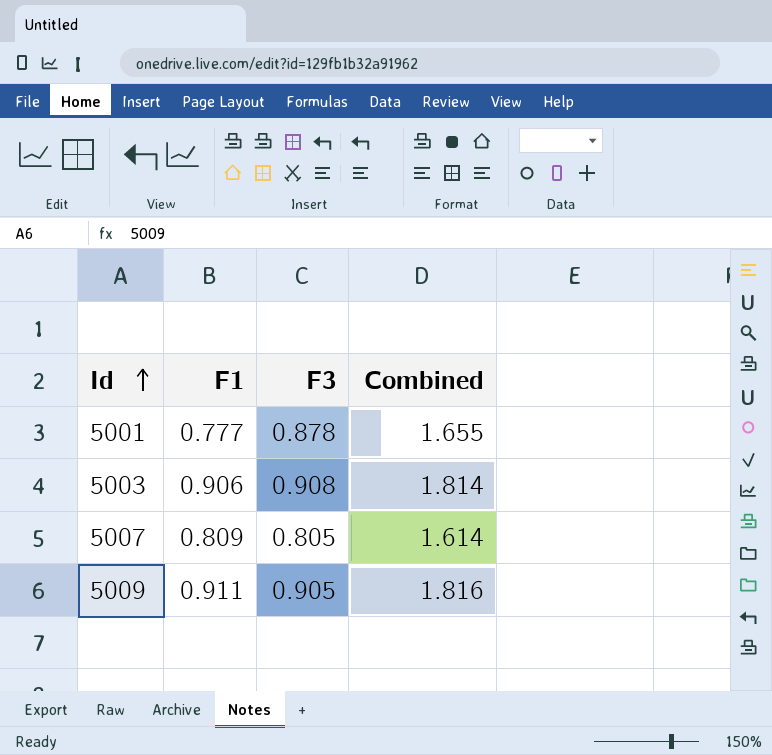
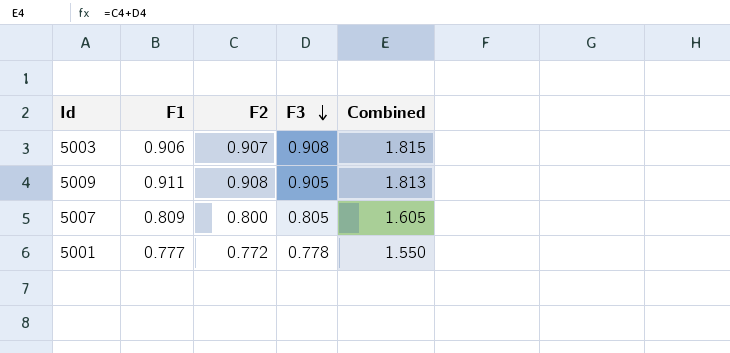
row order: Id ascending -> F3 descending
column F2 | position: none -> 3
column Combined | formula: [F1] + [F3] -> [F2] + [F3]
5001 | F3: 0.878 -> 0.778

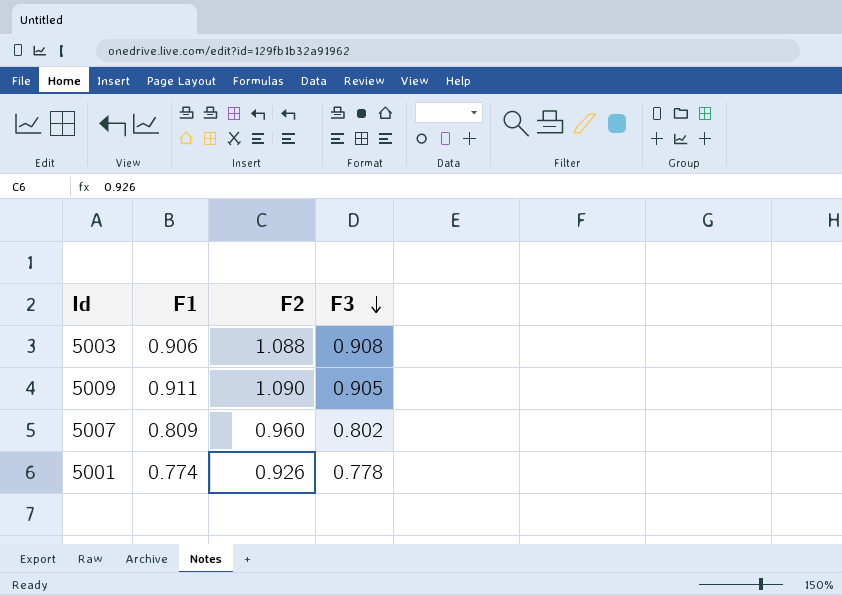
column Combined | formula: [F2] + [F3] -> none
5003 | F2: 0.907 -> 1.088
5009 | F2: 0.908 -> 1.090
5007 | F2: 0.800 -> 0.960
5007 | F3: 0.805 -> 0.802
5001 | F1: 0.777 -> 0.774
5001 | F2: 0.772 -> 0.926

